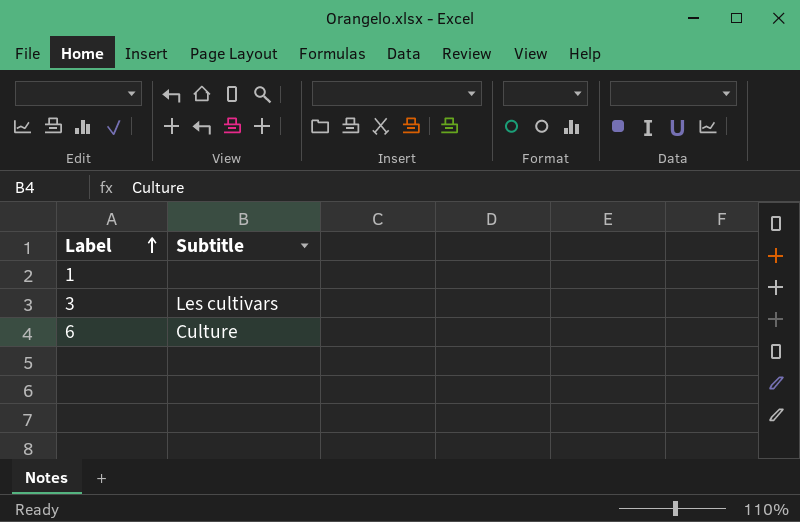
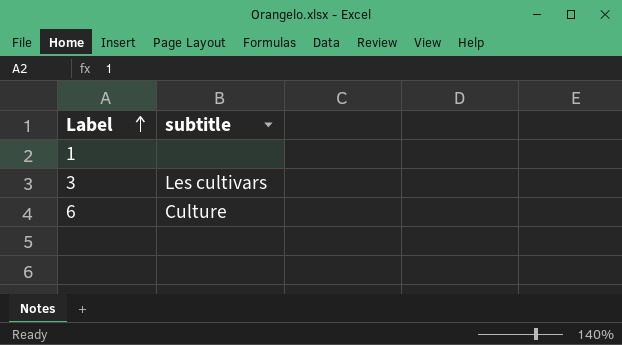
column name: Subtitle -> subtitle

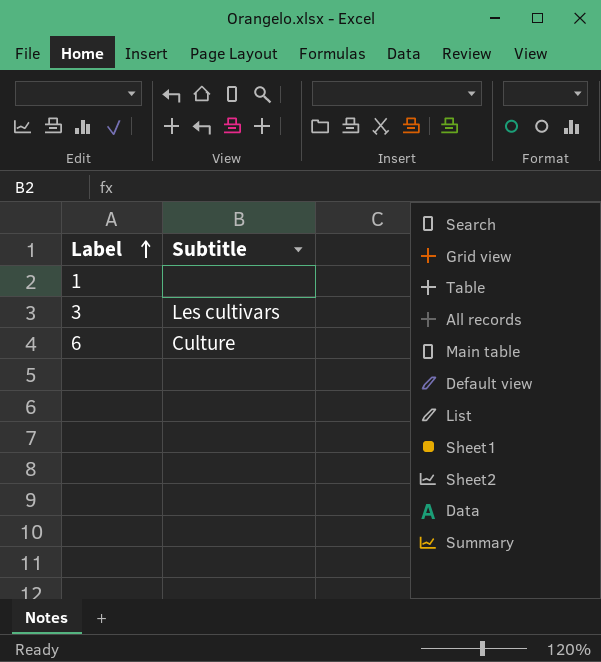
column name: subtitle -> Subtitle

